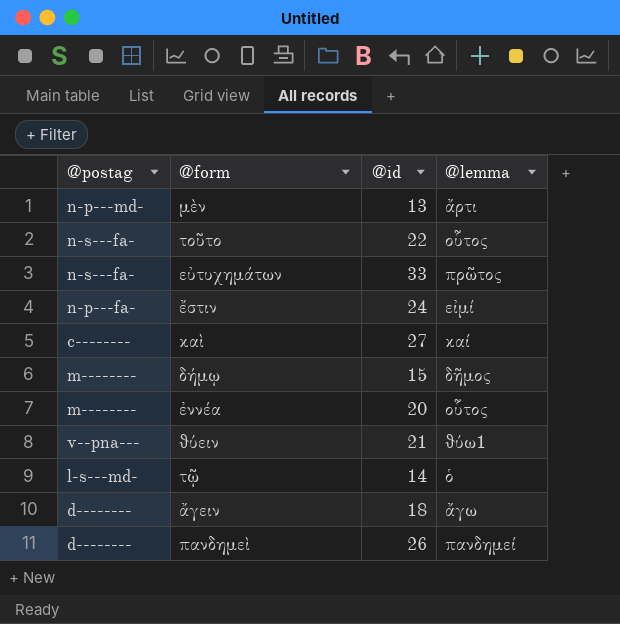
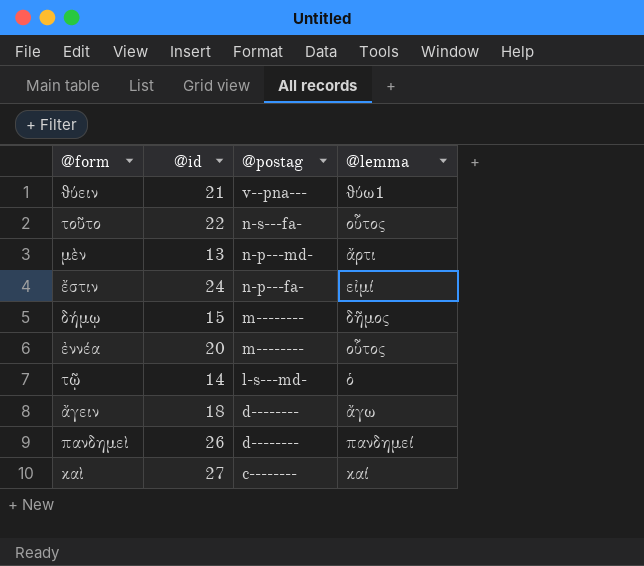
row order: none -> @postag descending
column @postag | position: 1 -> 3
row εὐτυχημάτων: n-s---fa- | 33 | πρῶτος -> none

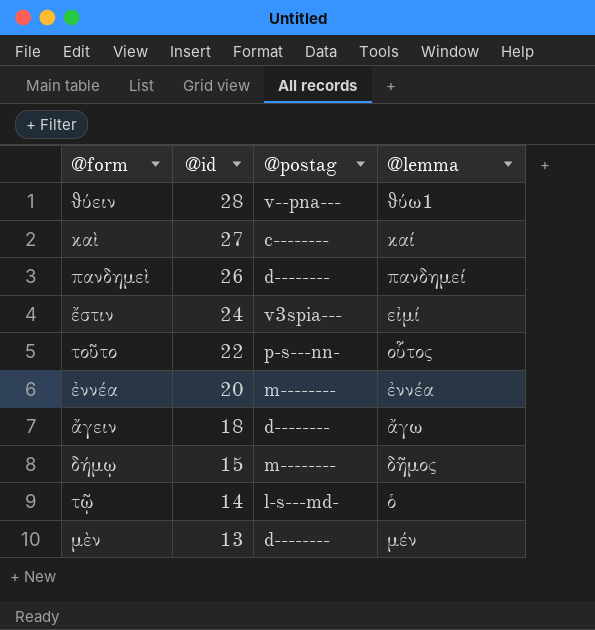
row order: @postag descending -> @id descending
θύειν | @id: 21 -> 28
ἔστιν | @postag: n-p---fa- -> v3spia---
τοῦτο | @postag: n-s---fa- -> p-s---nn-
ἐννέα | @lemma: οὗτος -> ἐννέα
μὲν | @postag: n-p---md- -> d--------
μὲν | @lemma: ἄρτι -> μέν

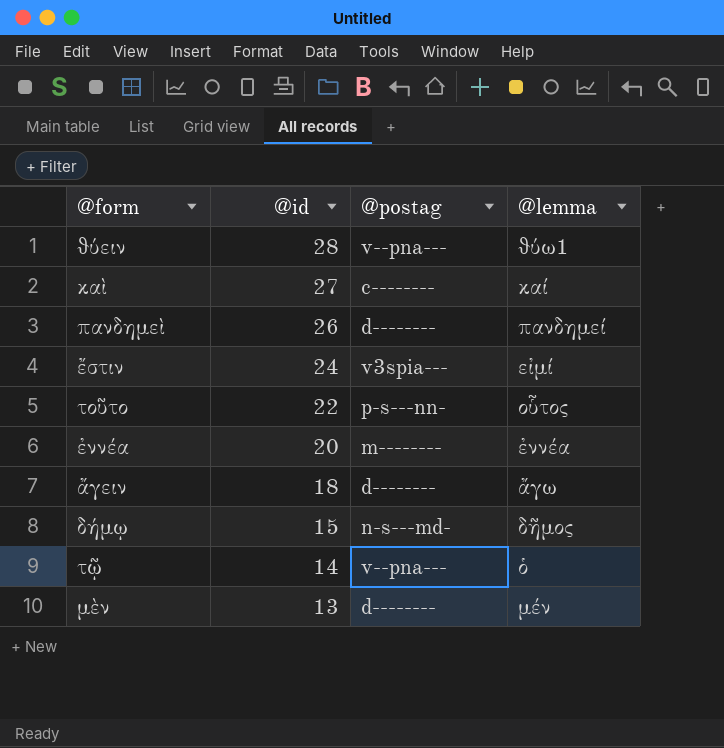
δήμῳ | @postag: m-------- -> n-s---md-
τῷ | @postag: l-s---md- -> v--pna---

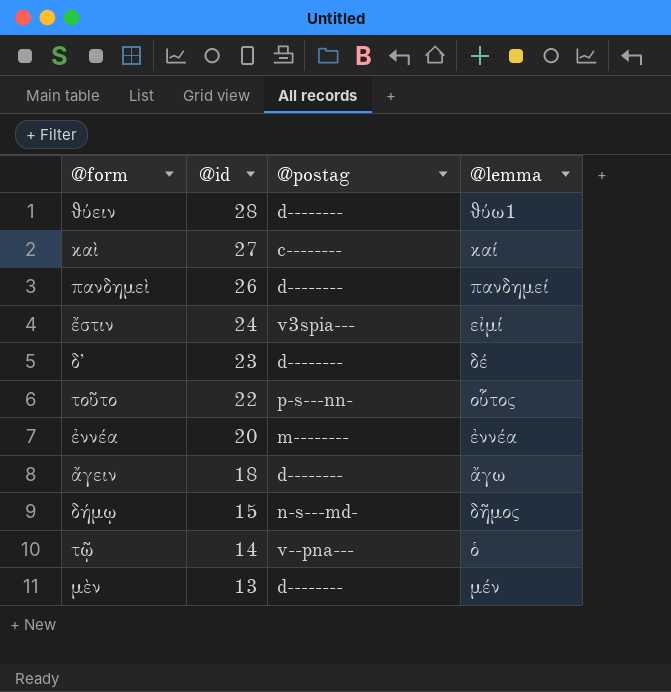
θύειν | @postag: v--pna--- -> d--------
row δʼ: none -> 23 | d-------- | δέ

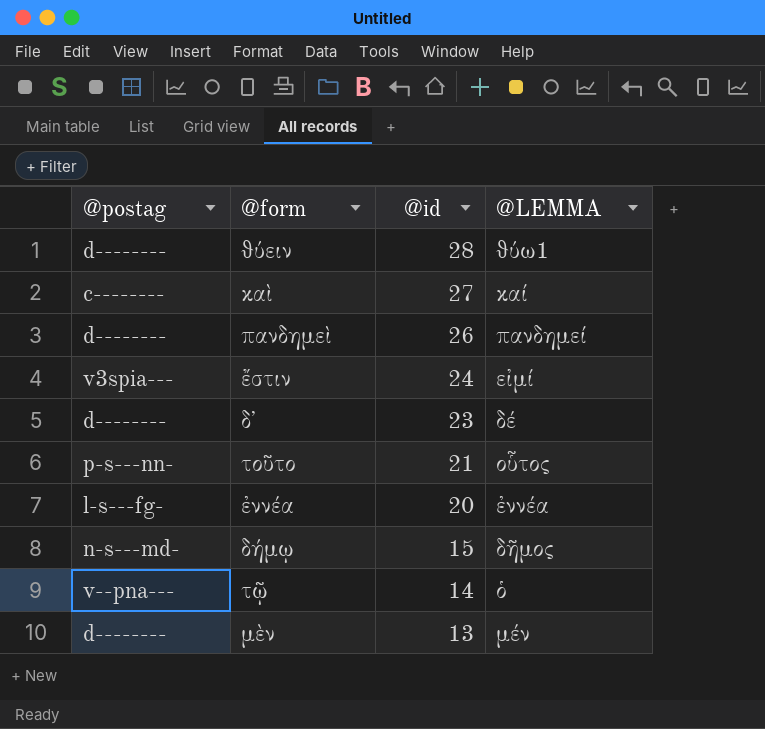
column @postag | position: 3 -> 1
column name: @lemma -> @LEMMA
row ἄγειν: 18 | d-------- | ἄγω -> none
τοῦτο | @id: 22 -> 21
ἐννέα | @postag: m-------- -> l-s---fg-

